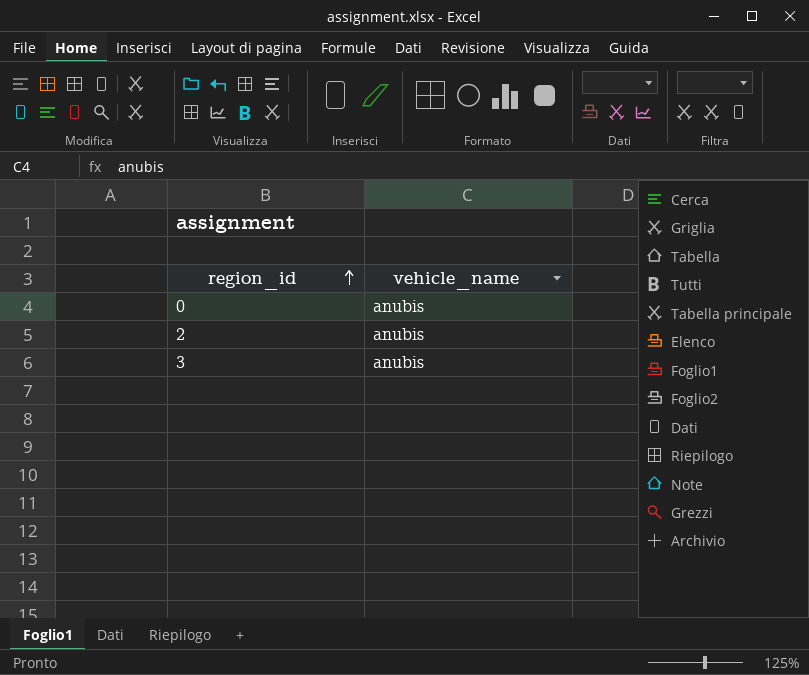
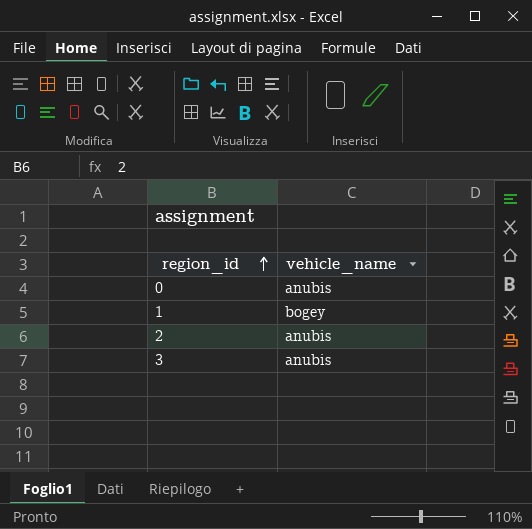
row 1: none -> bogey

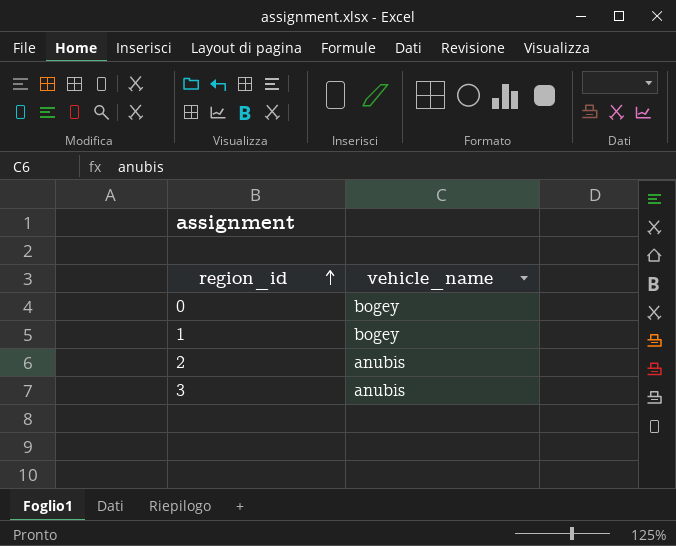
0 | vehicle_name: anubis -> bogey

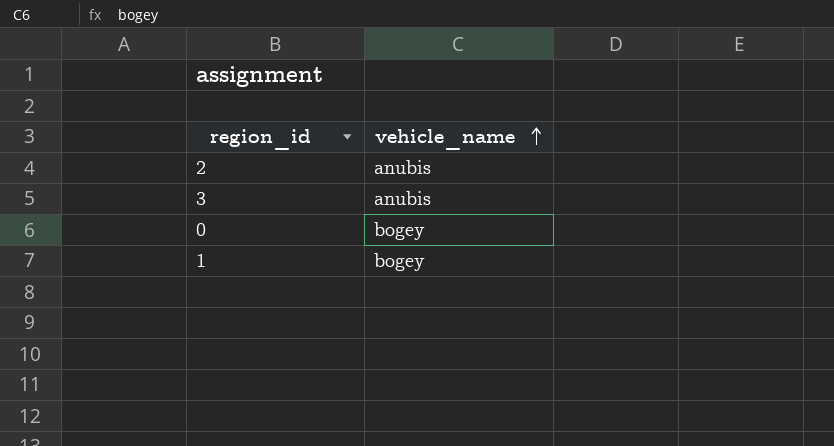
row order: region_id ascending -> vehicle_name ascending

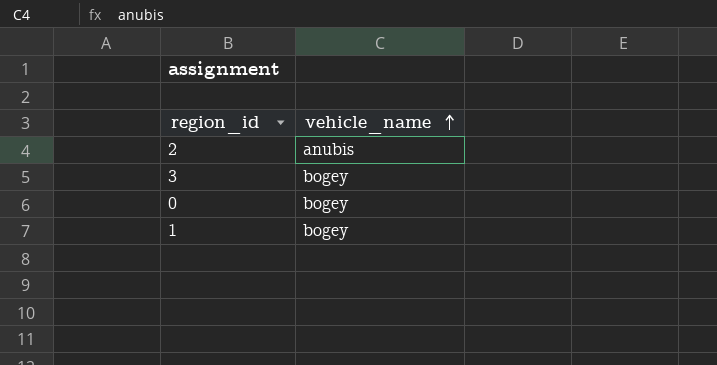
3 | vehicle_name: anubis -> bogey

